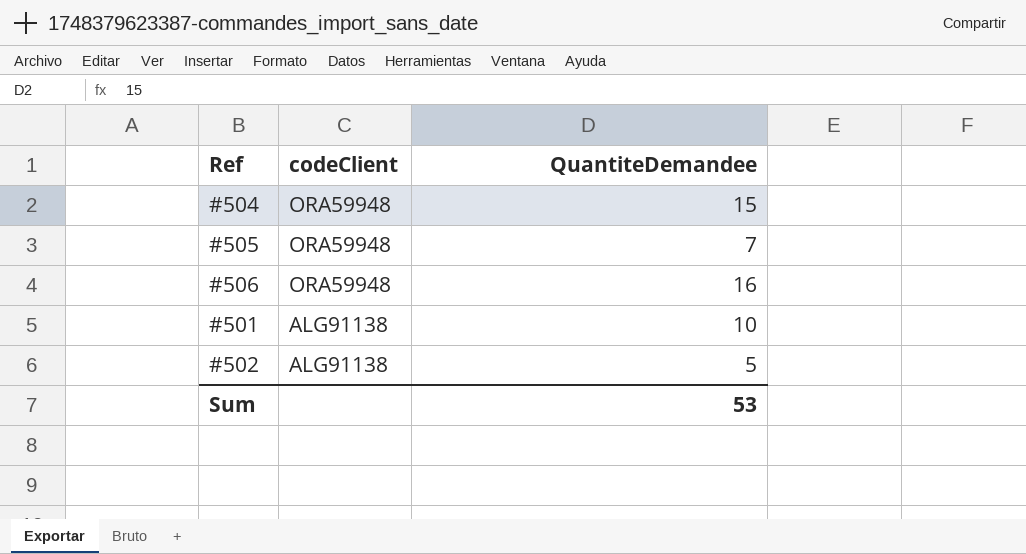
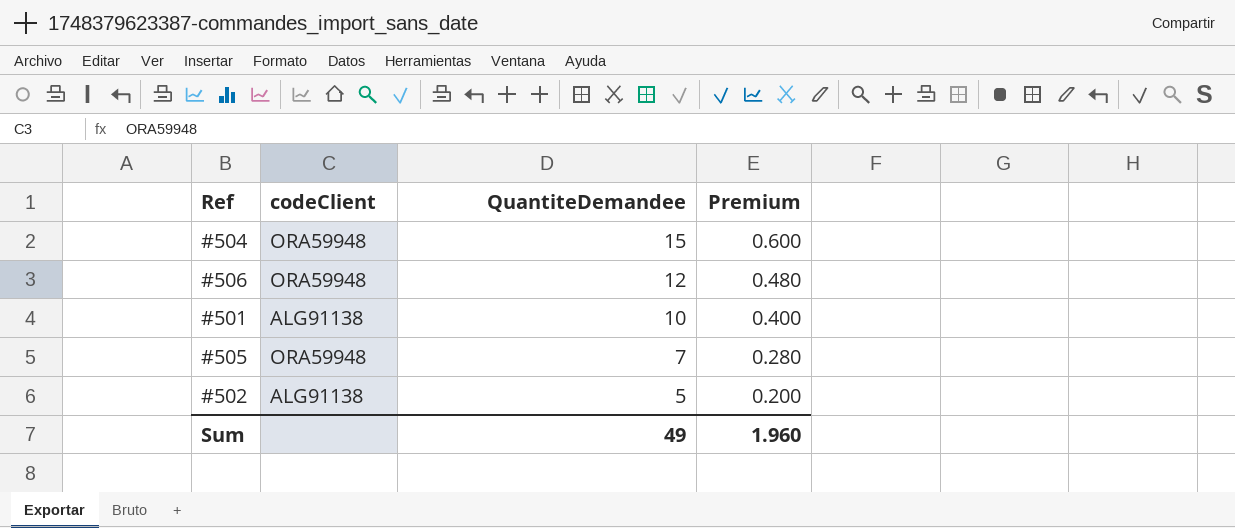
row order: codeClient descending -> QuantiteDemandee descending
column Premium | formula: none -> [QuantiteDemandee] * 0.04
#506 | QuantiteDemandee: 16 -> 12
Sum | QuantiteDemandee: 53 -> 49

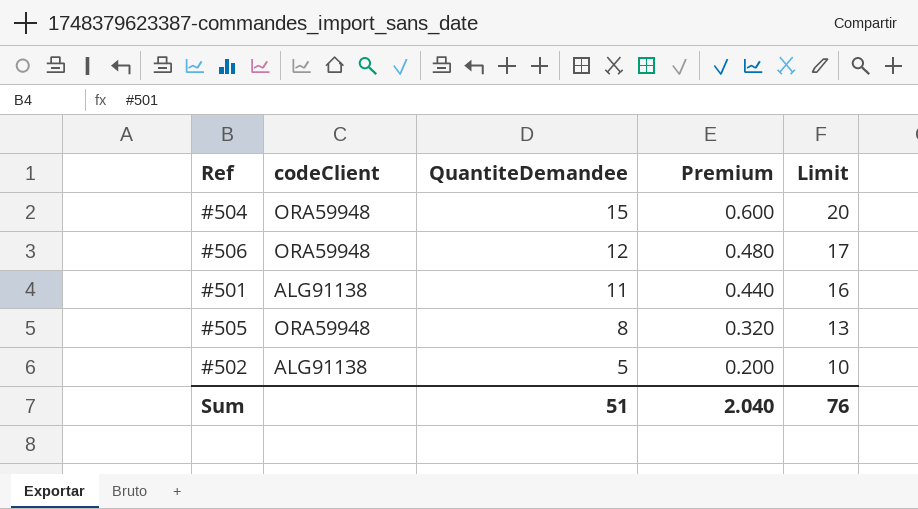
column Limit | formula: none -> [QuantiteDemandee] + 5
#501 | QuantiteDemandee: 10 -> 11
#501 | Premium: 0.400 -> 0.440
#505 | QuantiteDemandee: 7 -> 8
#505 | Premium: 0.280 -> 0.320
Sum | QuantiteDemandee: 49 -> 51
Sum | Premium: 1.960 -> 2.040

